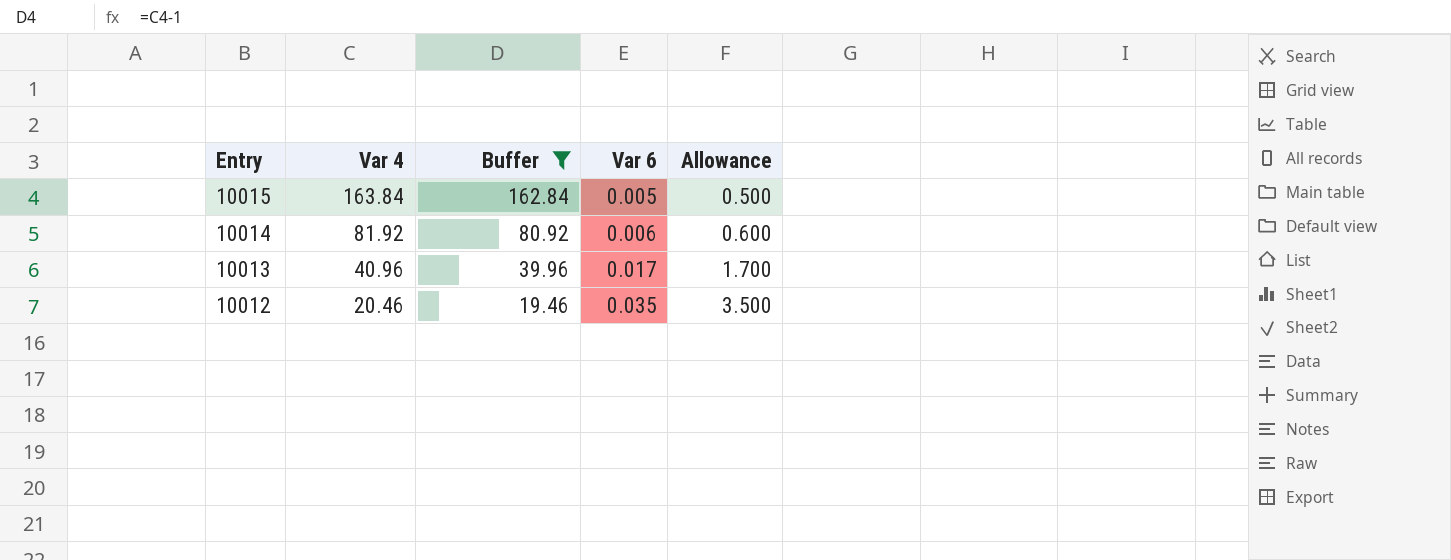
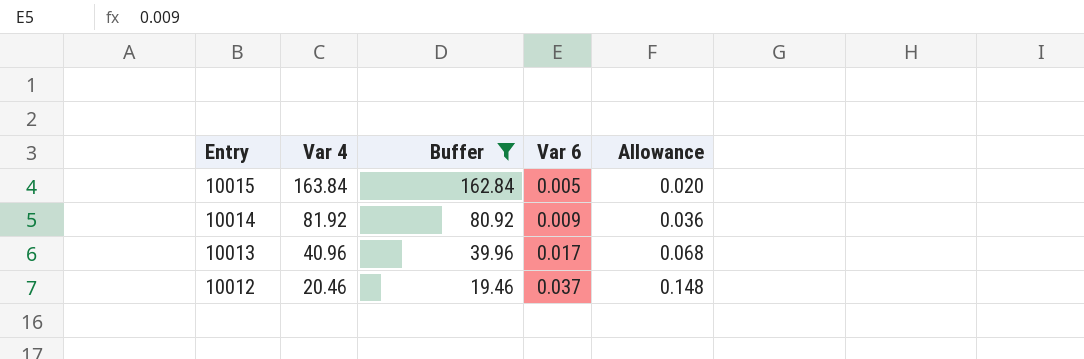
column Allowance | formula: [Var 6] * 100 -> [Var 6] * 4
10014 | Var 6: 0.006 -> 0.009
10012 | Var 6: 0.035 -> 0.037

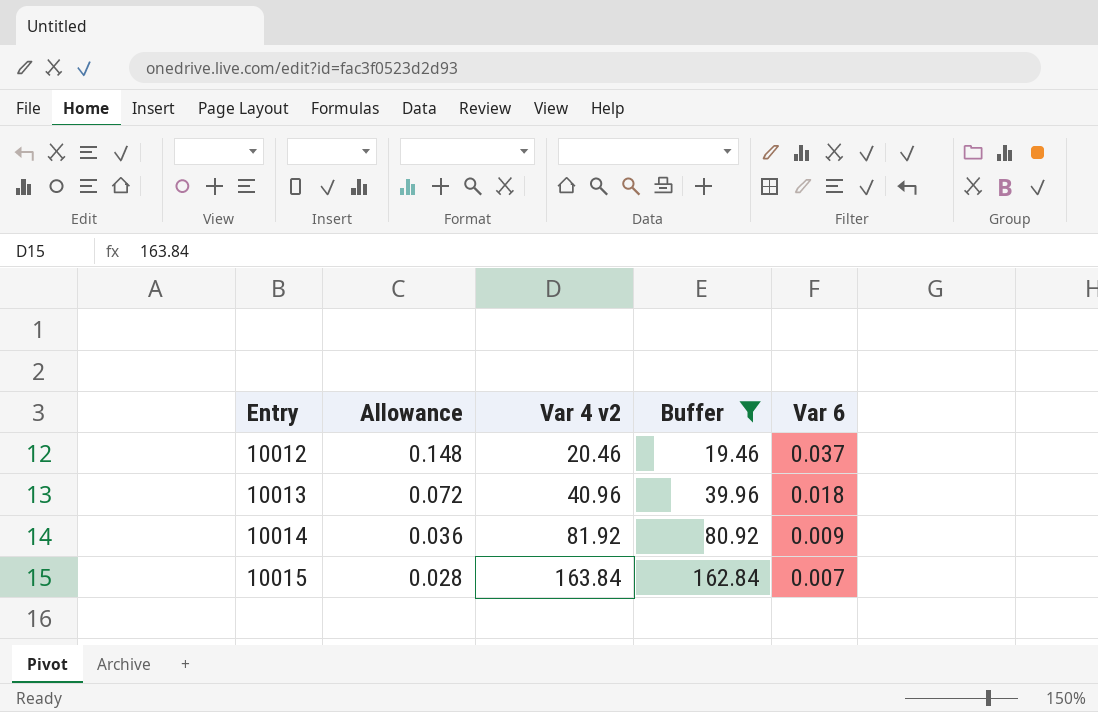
row order: Entry descending -> Entry ascending
column Allowance | position: 5 -> 2
column name: Var 4 -> Var 4 v2
10013 | Allowance: 0.068 -> 0.072
10013 | Var 6: 0.017 -> 0.018
10015 | Allowance: 0.020 -> 0.028
10015 | Var 6: 0.005 -> 0.007

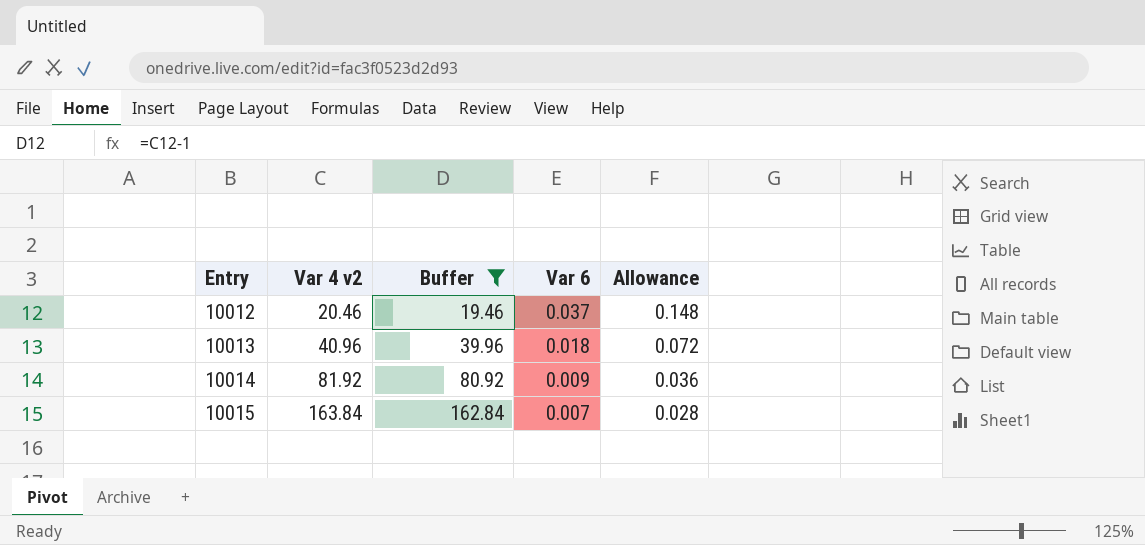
column Allowance | position: 2 -> 5

